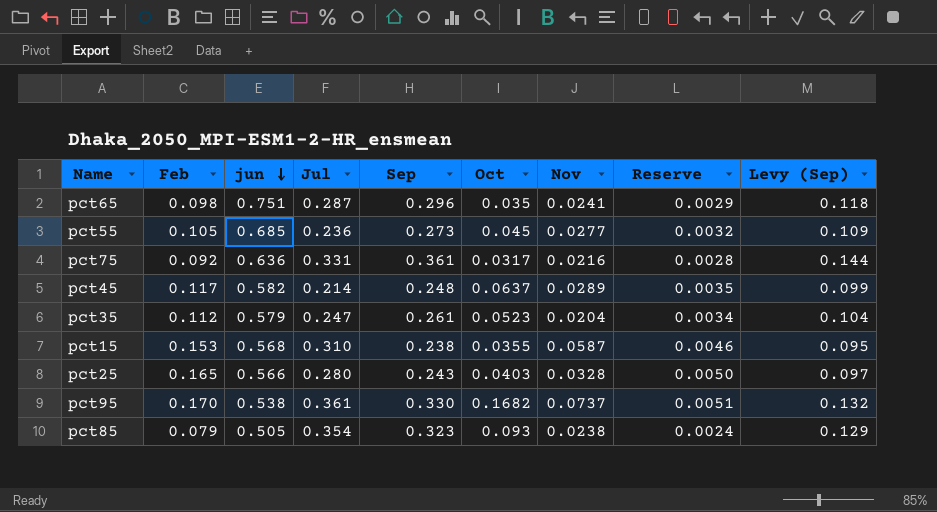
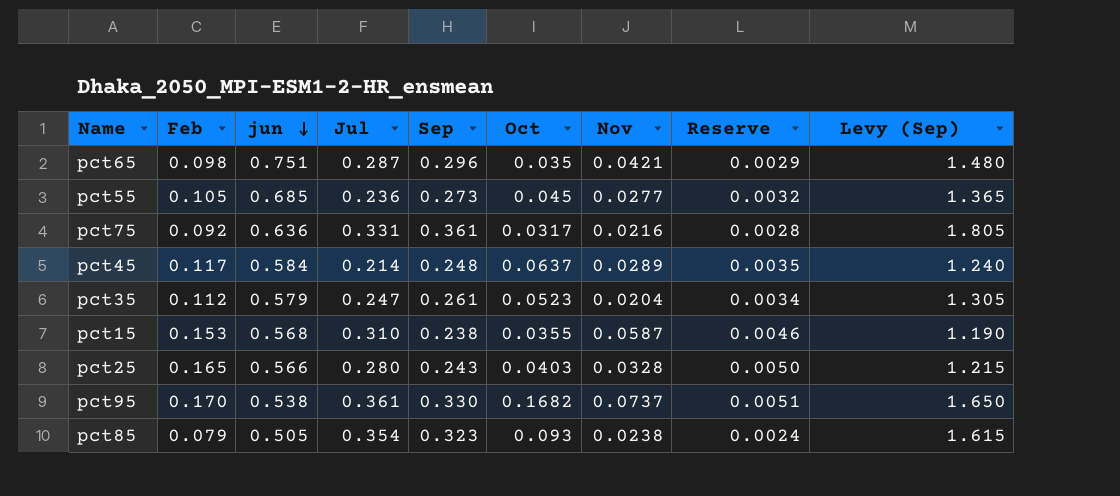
column Levy (Sep) | formula: [Sep] * 0.4 -> [Sep] * 5
pct65 | Nov: 0.0241 -> 0.0421
pct45 | jun: 0.582 -> 0.584

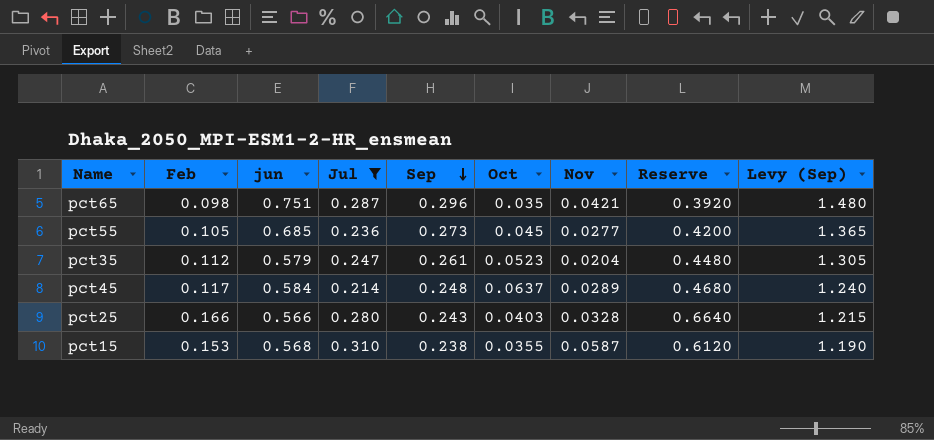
filter: none -> Jul <= 0.310
row order: jun descending -> Sep descending
column Reserve | formula: [Feb] * 0.03 -> [Feb] * 4
pct25 | Feb: 0.165 -> 0.166

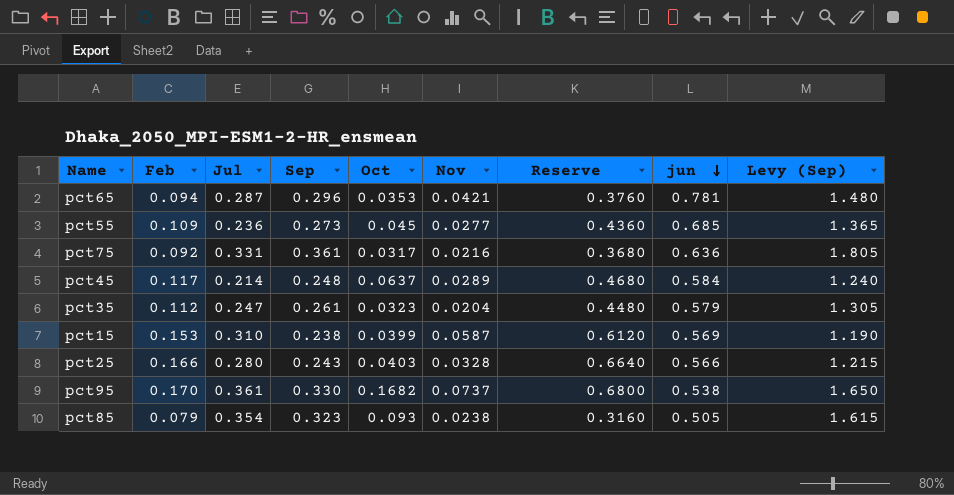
filter: Jul <= 0.310 -> none
row order: Sep descending -> jun descending
column jun | position: 3 -> 8
pct65 | Feb: 0.098 -> 0.094
pct65 | Oct: 0.035 -> 0.0353
pct65 | Reserve: 0.3920 -> 0.3760
pct65 | jun: 0.751 -> 0.781
pct55 | Feb: 0.105 -> 0.109
pct55 | Reserve: 0.4200 -> 0.4360
pct35 | Oct: 0.0523 -> 0.0323
pct15 | Oct: 0.0355 -> 0.0399
pct15 | jun: 0.568 -> 0.569

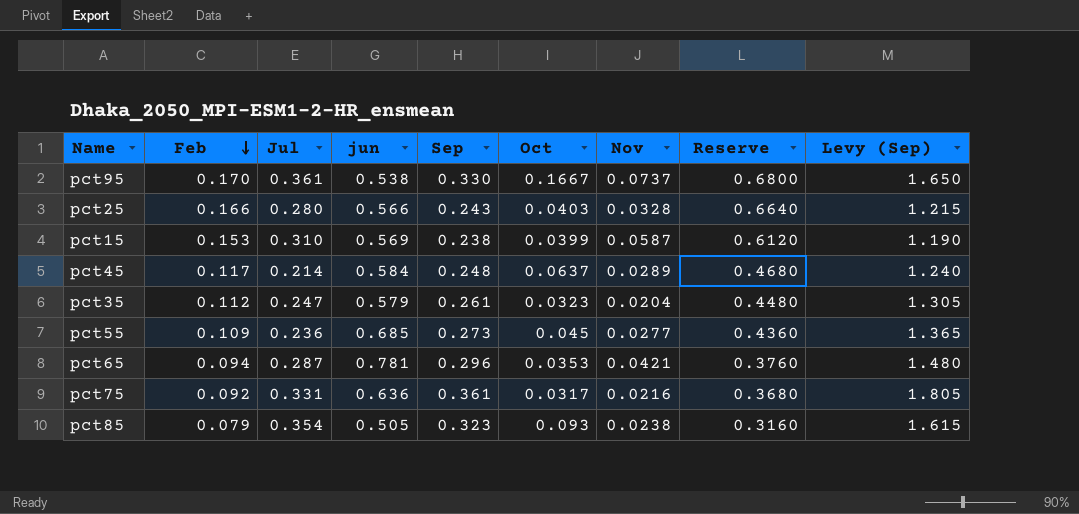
row order: jun descending -> Feb descending
column jun | position: 8 -> 4
pct95 | Oct: 0.1682 -> 0.1667

